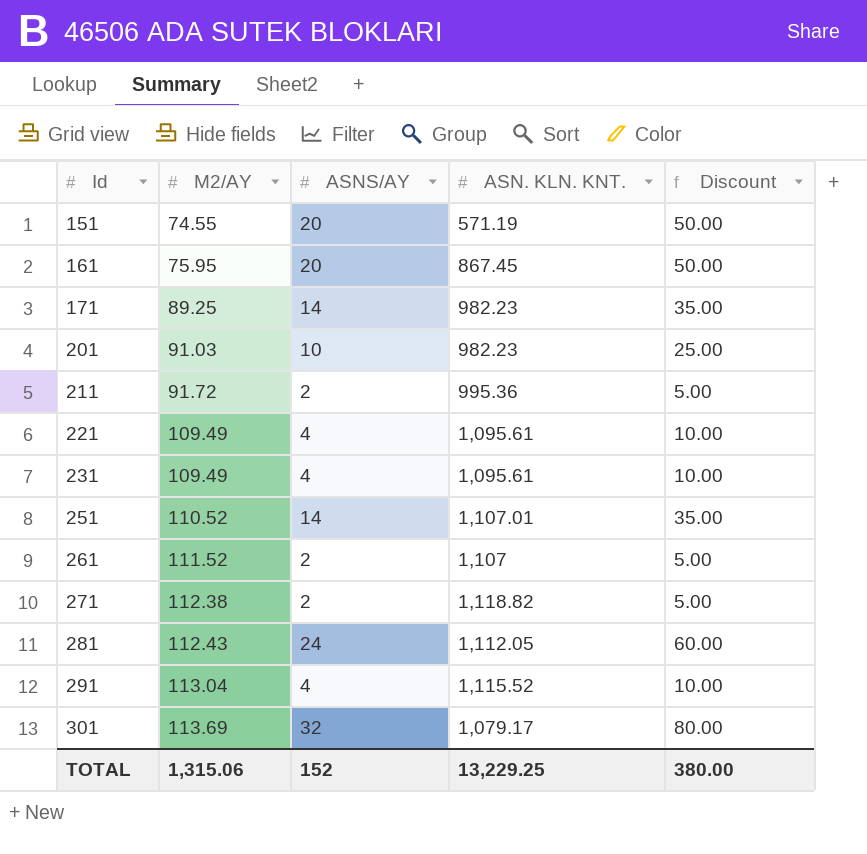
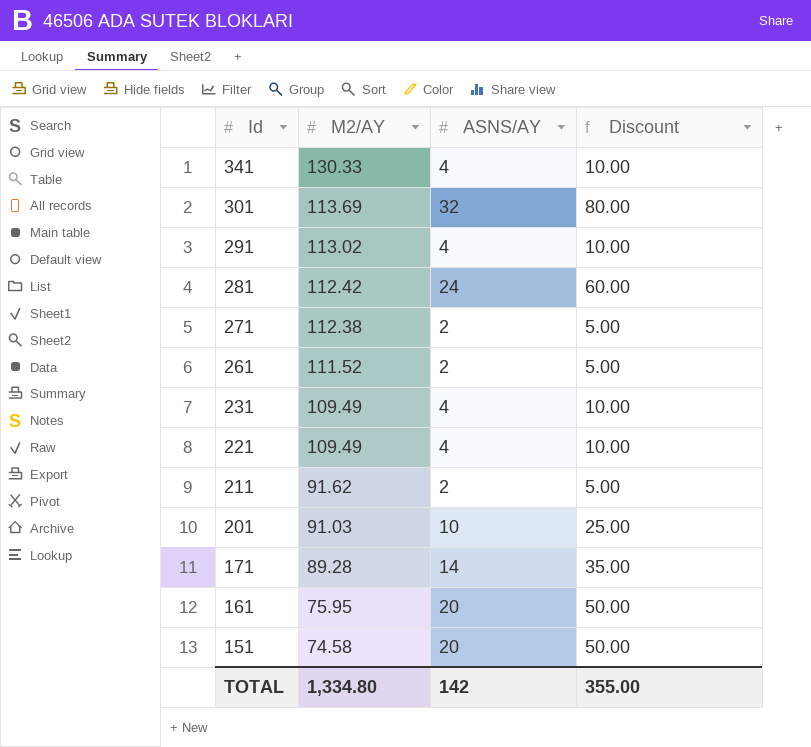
row order: Id ascending -> Id descending
column ASN. KLN. KNT. | position: 4 -> none
row 251: 110.52 | 14 | 1,107.01 | 35.00 -> none
row 341: none -> 130.33 | 4 | 10.00
291 | M2/AY: 113.04 -> 113.02
281 | M2/AY: 112.43 -> 112.42
211 | M2/AY: 91.72 -> 91.62
171 | M2/AY: 89.25 -> 89.28
151 | M2/AY: 74.55 -> 74.58
TOTAL | M2/AY: 1,315.06 -> 1,334.80
TOTAL | ASNS/AY: 152 -> 142
TOTAL | Discount: 380.00 -> 355.00

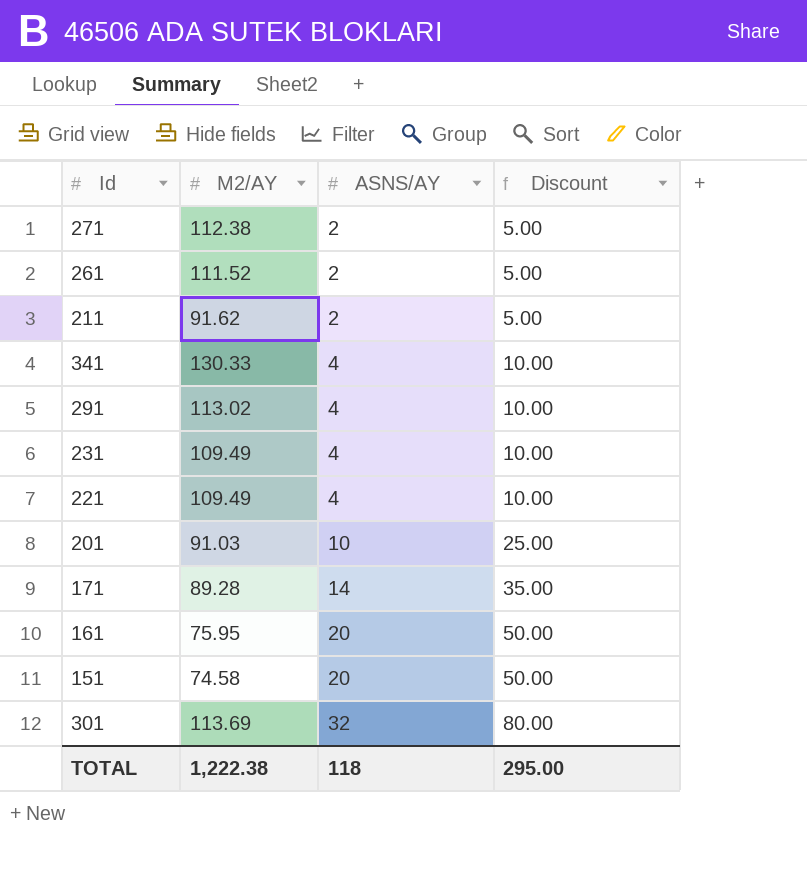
row order: Id descending -> ASNS/AY ascending
row 281: 112.42 | 24 | 60.00 -> none
TOTAL | M2/AY: 1,334.80 -> 1,222.38
TOTAL | ASNS/AY: 142 -> 118
TOTAL | Discount: 355.00 -> 295.00

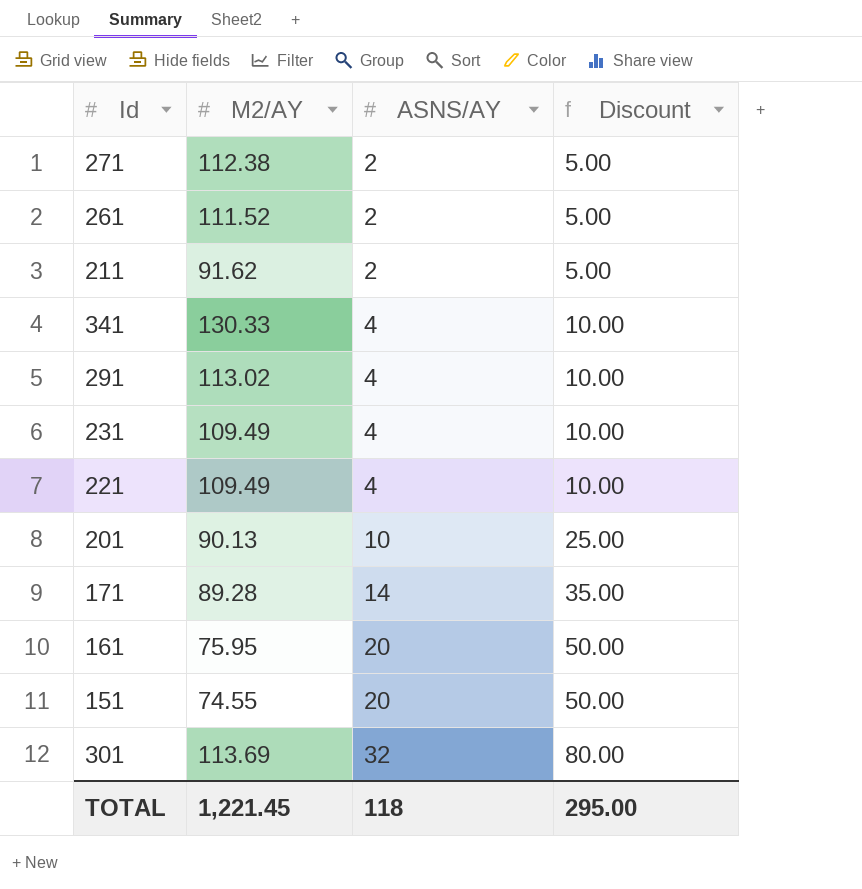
201 | M2/AY: 91.03 -> 90.13
151 | M2/AY: 74.58 -> 74.55
TOTAL | M2/AY: 1,222.38 -> 1,221.45

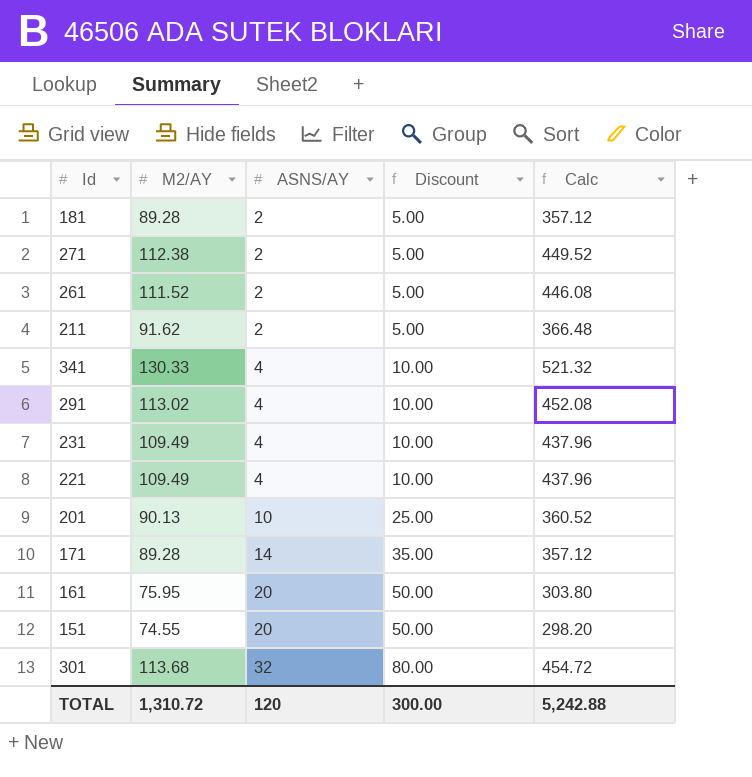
column Calc | formula: none -> [M2/AY] * 4
row 181: none -> 89.28 | 2 | 5.00 | 357.12
301 | M2/AY: 113.69 -> 113.68
TOTAL | M2/AY: 1,221.45 -> 1,310.72
TOTAL | ASNS/AY: 118 -> 120
TOTAL | Discount: 295.00 -> 300.00

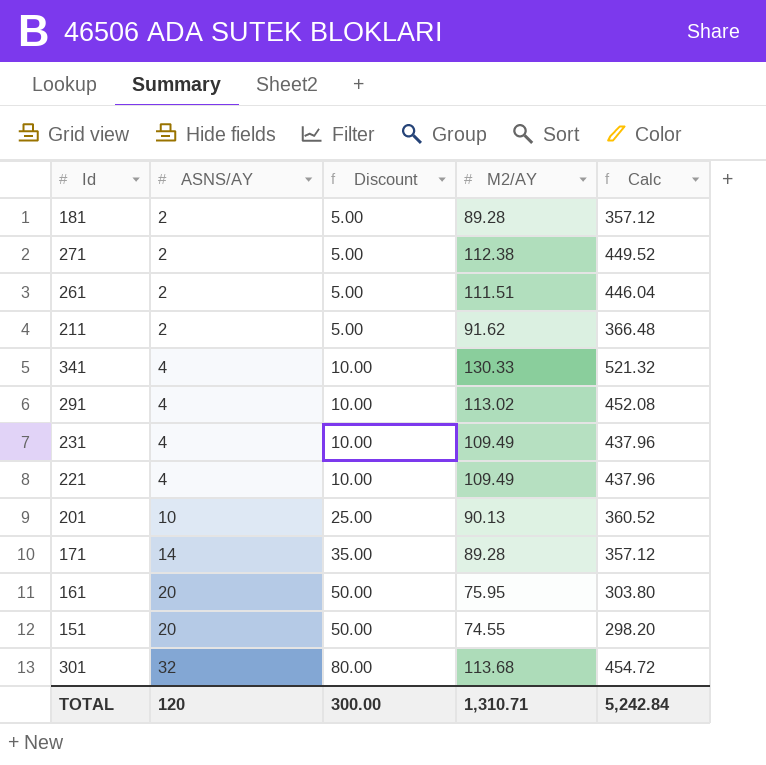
column M2/AY | position: 2 -> 4
261 | M2/AY: 111.52 -> 111.51
261 | Calc: 446.08 -> 446.04
TOTAL | M2/AY: 1,310.72 -> 1,310.71
TOTAL | Calc: 5,242.88 -> 5,242.84

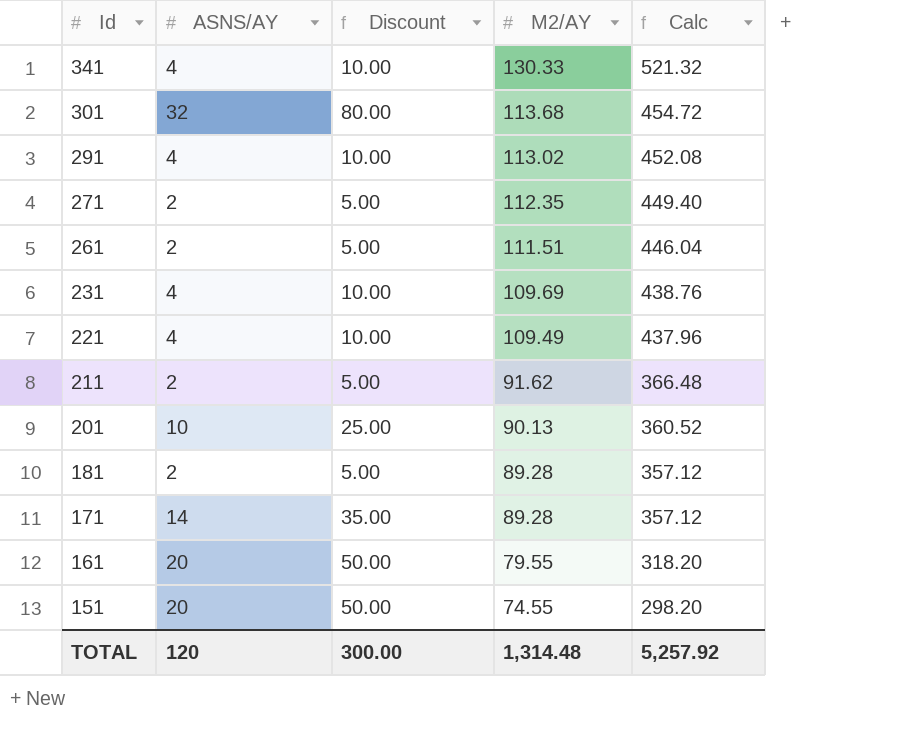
row order: ASNS/AY ascending -> Id descending
271 | M2/AY: 112.38 -> 112.35
271 | Calc: 449.52 -> 449.40
231 | M2/AY: 109.49 -> 109.69
231 | Calc: 437.96 -> 438.76
161 | M2/AY: 75.95 -> 79.55
161 | Calc: 303.80 -> 318.20
TOTAL | M2/AY: 1,310.71 -> 1,314.48
TOTAL | Calc: 5,242.84 -> 5,257.92

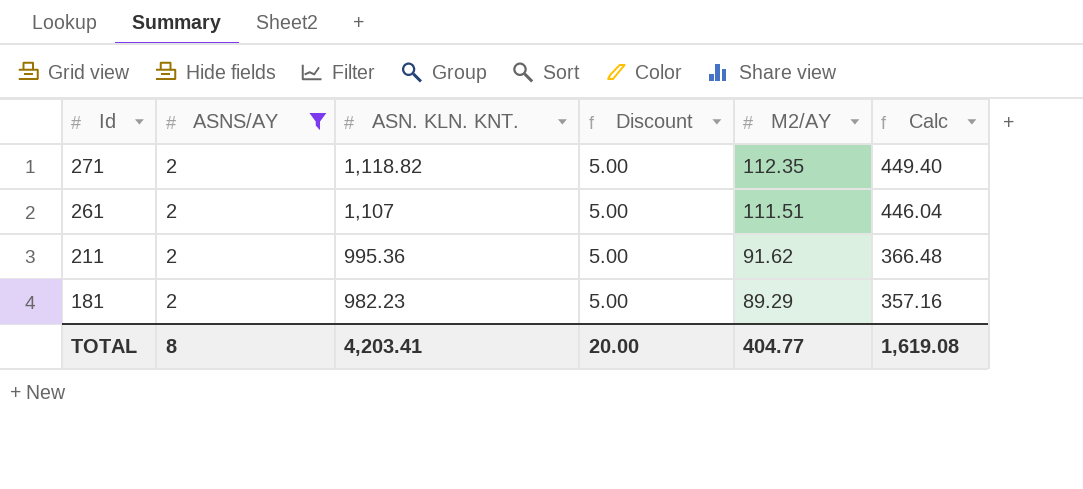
filter: none -> ASNS/AY = 2
column ASN. KLN. KNT. | position: none -> 3
181 | M2/AY: 89.28 -> 89.29
181 | Calc: 357.12 -> 357.16
TOTAL | ASNS/AY: 120 -> 8
TOTAL | Discount: 300.00 -> 20.00
TOTAL | M2/AY: 1,314.48 -> 404.77
TOTAL | Calc: 5,257.92 -> 1,619.08

